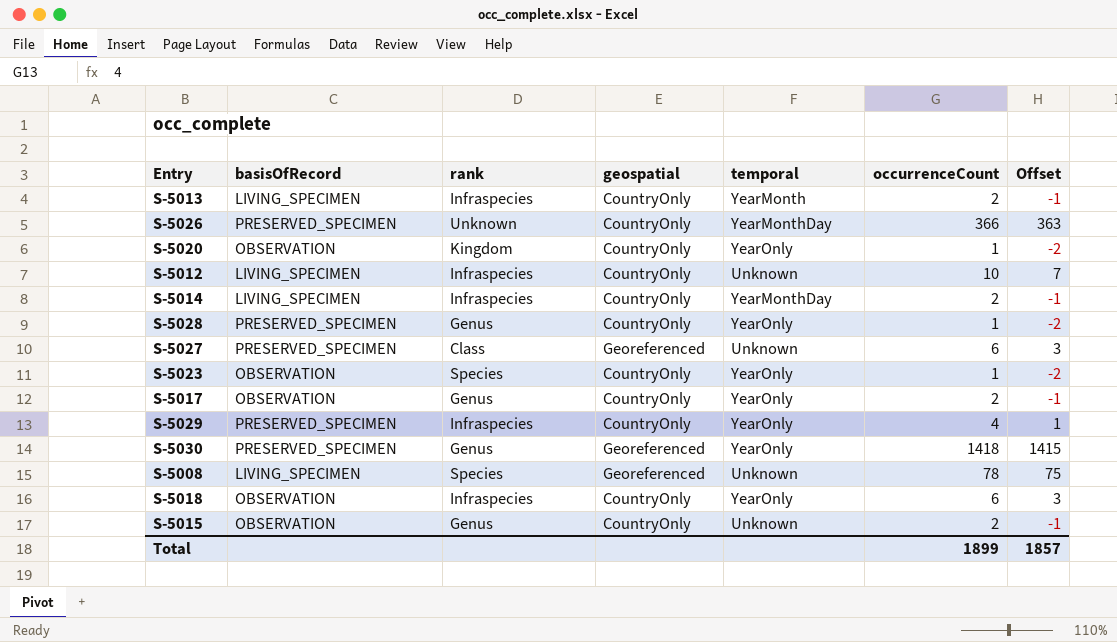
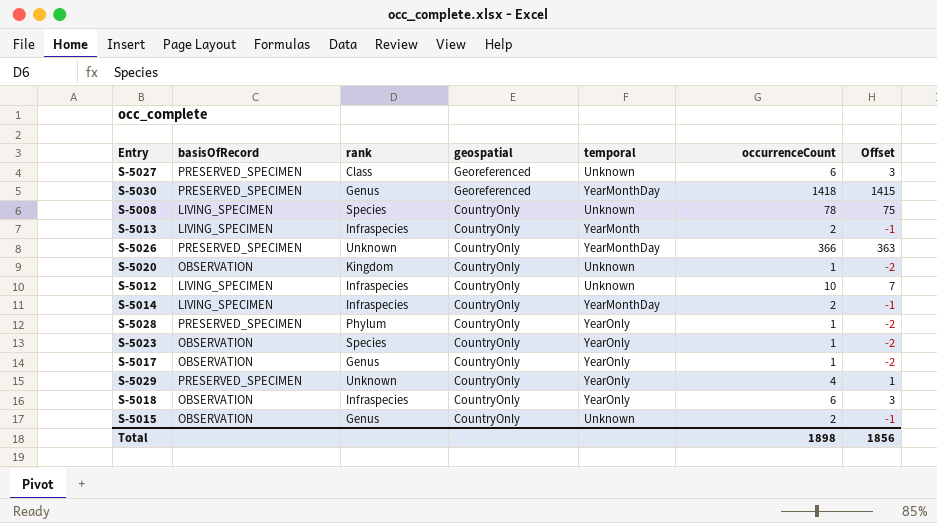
row order: none -> geospatial descending
S-5030 | temporal: YearOnly -> YearMonthDay
S-5008 | geospatial: Georeferenced -> CountryOnly
S-5020 | temporal: YearOnly -> Unknown
S-5028 | rank: Genus -> Phylum
S-5017 | occurrenceCount: 2 -> 1
S-5017 | Offset: -1 -> -2
S-5029 | rank: Infraspecies -> Unknown
Total | occurrenceCount: 1899 -> 1898
Total | Offset: 1857 -> 1856

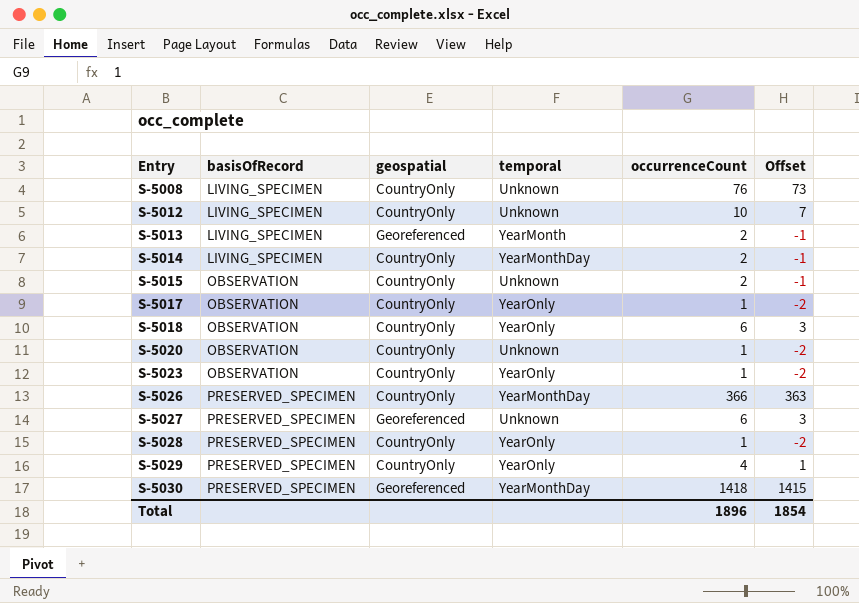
row order: geospatial descending -> Entry ascending
column rank | position: 3 -> none
S-5008 | occurrenceCount: 78 -> 76
S-5008 | Offset: 75 -> 73
S-5013 | geospatial: CountryOnly -> Georeferenced
Total | occurrenceCount: 1898 -> 1896
Total | Offset: 1856 -> 1854

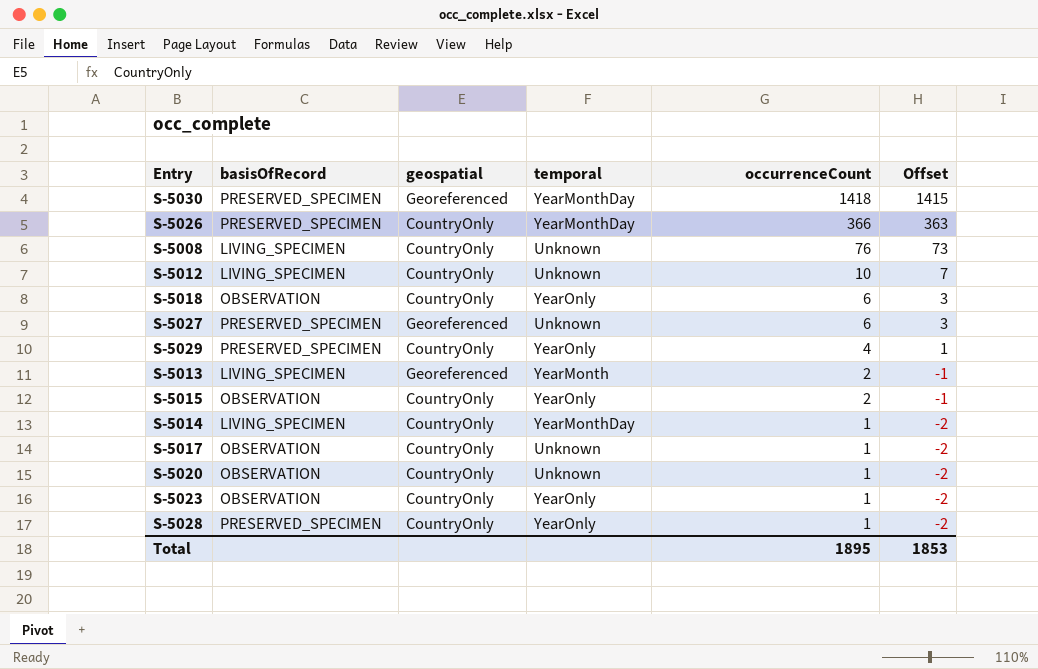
row order: Entry ascending -> occurrenceCount descending
S-5015 | temporal: Unknown -> YearOnly
S-5014 | occurrenceCount: 2 -> 1
S-5014 | Offset: -1 -> -2
S-5017 | temporal: YearOnly -> Unknown
Total | occurrenceCount: 1896 -> 1895
Total | Offset: 1854 -> 1853

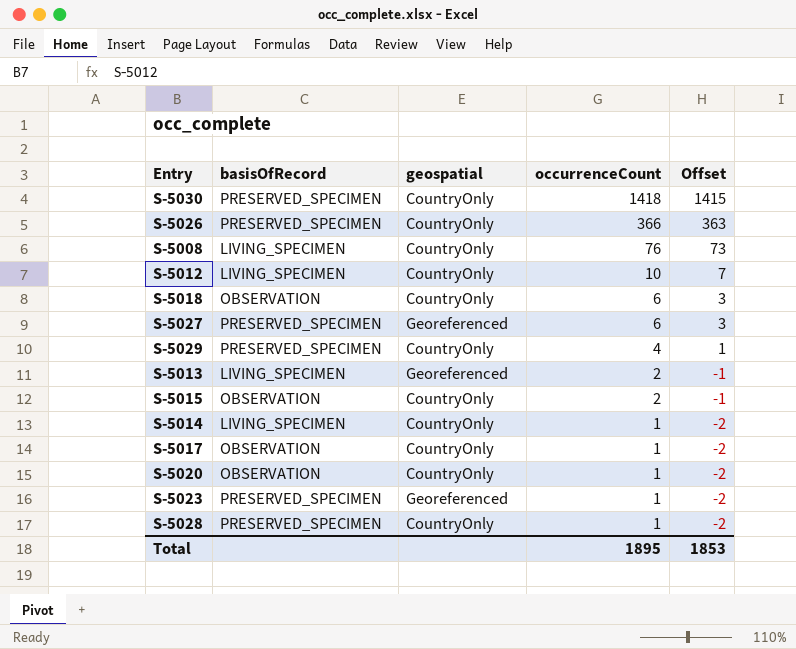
column temporal | position: 4 -> none
S-5030 | geospatial: Georeferenced -> CountryOnly
S-5023 | basisOfRecord: OBSERVATION -> PRESERVED_SPECIMEN
S-5023 | geospatial: CountryOnly -> Georeferenced

